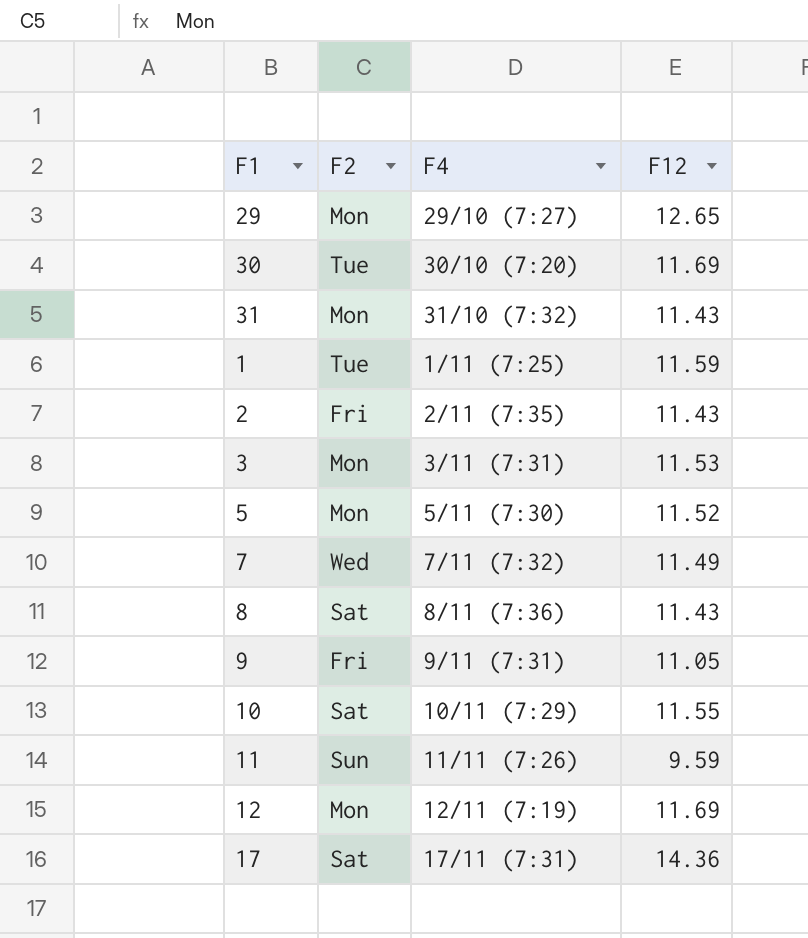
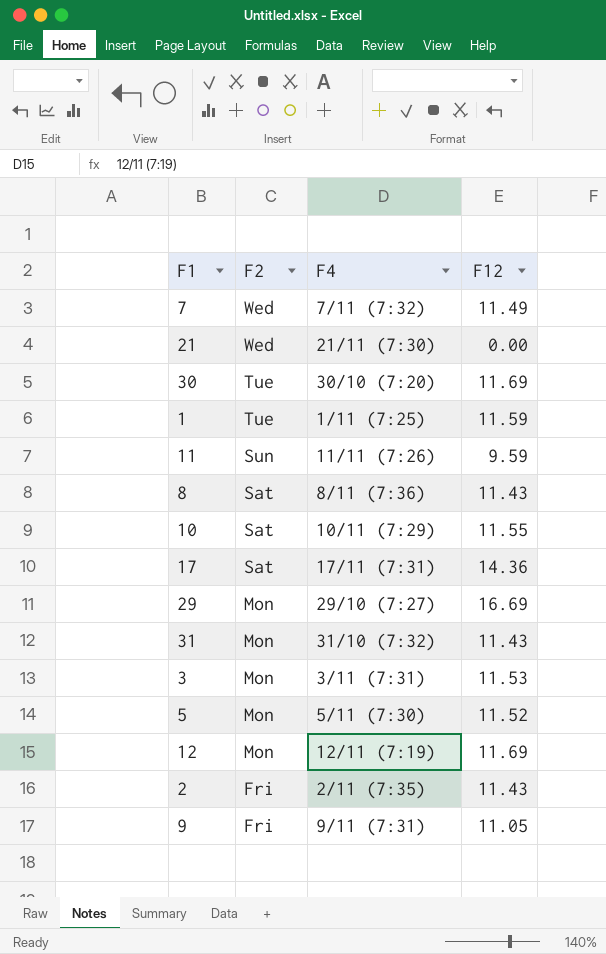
row order: none -> F2 descending
row 21: none -> Wed | 21/11 (7:30) | 0.00
29 | F12: 12.65 -> 16.69

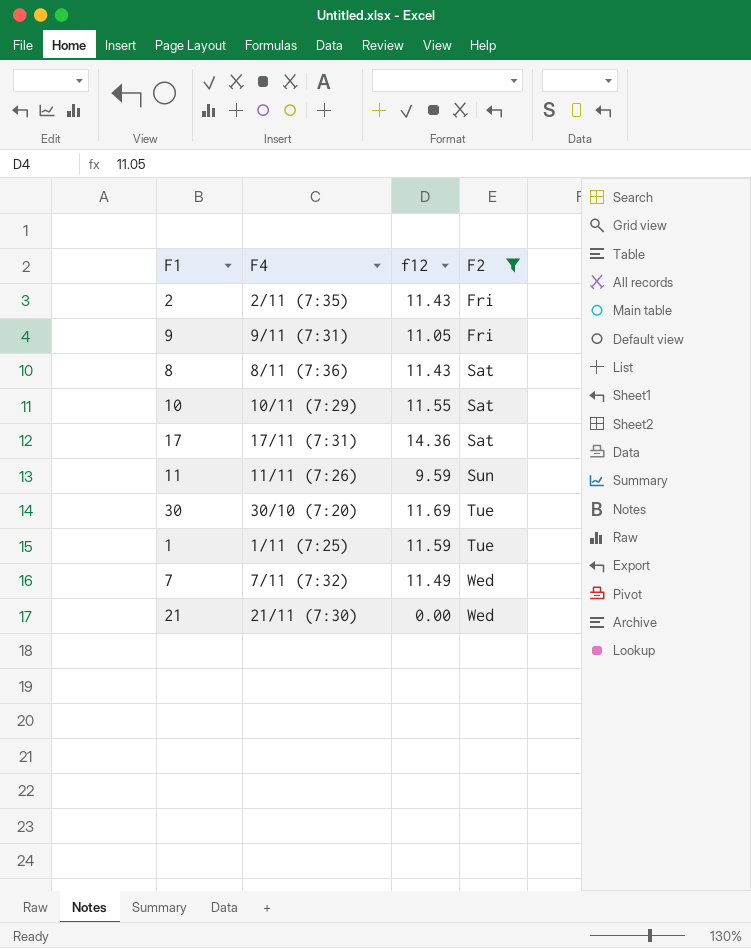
filter: none -> F2 != Mon
row order: F2 descending -> F2 ascending
column name: F12 -> f12
column F2 | position: 2 -> 4

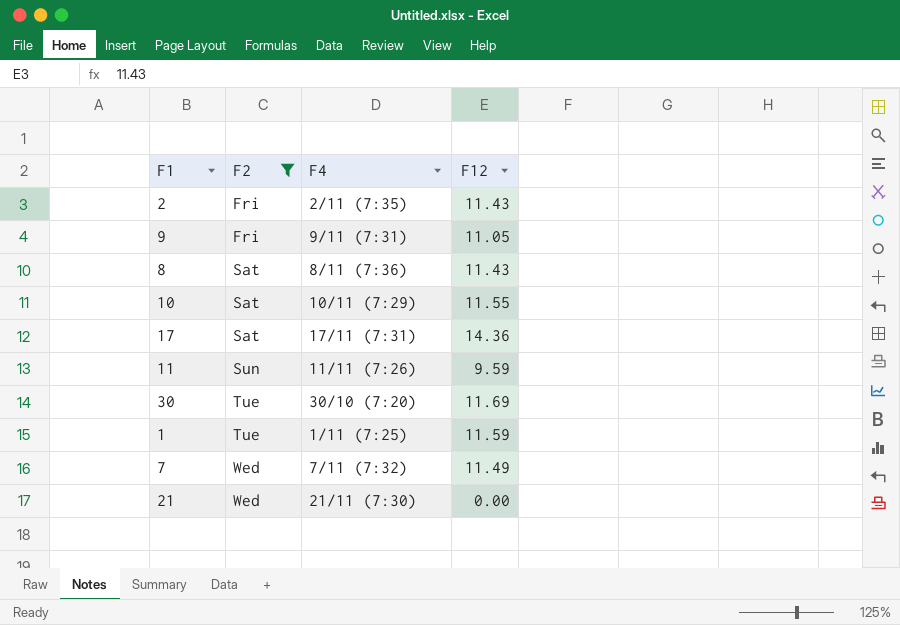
column F2 | position: 4 -> 2
column name: f12 -> F12

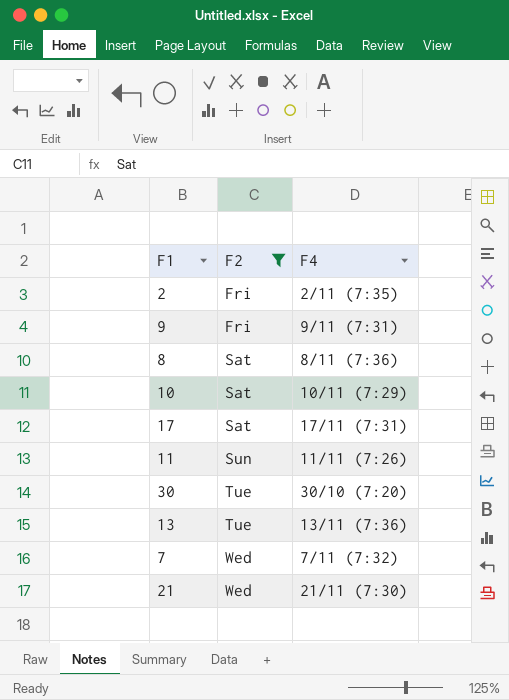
column F12 | position: 4 -> none
row 1: Tue | 1/11 (7:25) | 11.59 -> none
row 13: none -> Tue | 13/11 (7:36)

